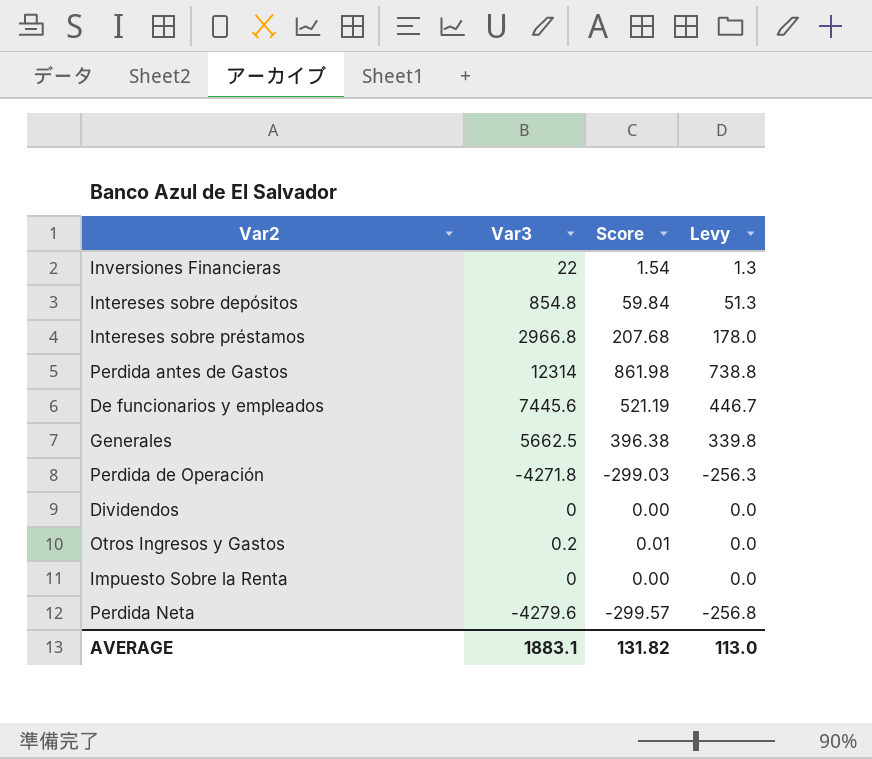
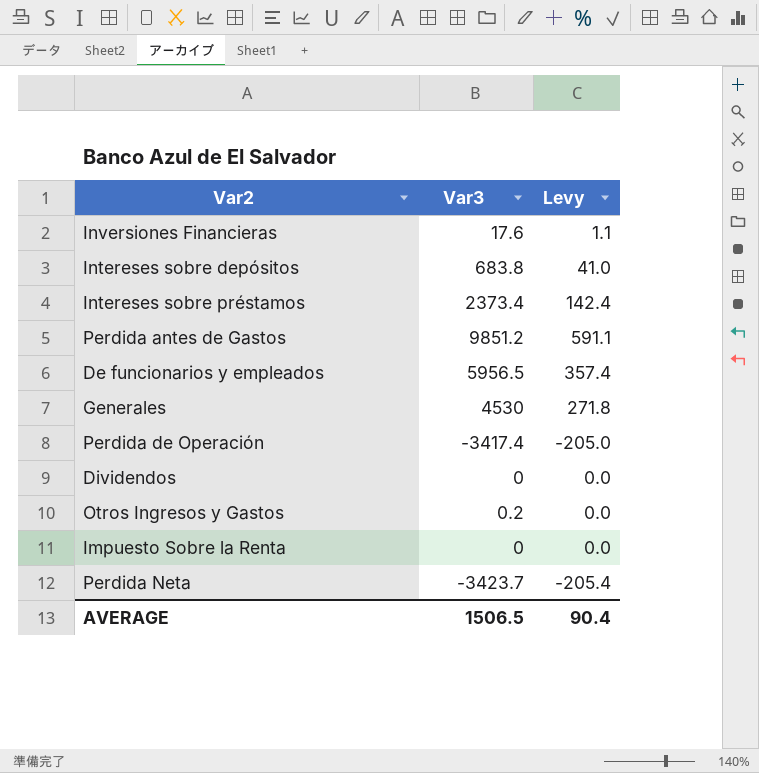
column Score | formula: [Var3] * 0.07 -> none
Inversiones Financieras | Var3: 22 -> 17.6
Inversiones Financieras | Levy: 1.3 -> 1.1
Intereses sobre depósitos | Var3: 854.8 -> 683.8
Intereses sobre depósitos | Levy: 51.3 -> 41.0
Intereses sobre préstamos | Var3: 2966.8 -> 2373.4
Intereses sobre préstamos | Levy: 178.0 -> 142.4
Perdida antes de Gastos | Var3: 12314 -> 9851.2
Perdida antes de Gastos | Levy: 738.8 -> 591.1
De funcionarios y empleados | Var3: 7445.6 -> 5956.5
De funcionarios y empleados | Levy: 446.7 -> 357.4
Generales | Var3: 5662.5 -> 4530
Generales | Levy: 339.8 -> 271.8
Perdida de Operación | Var3: -4271.8 -> -3417.4
Perdida de Operación | Levy: -256.3 -> -205.0
Perdida Neta | Var3: -4279.6 -> -3423.7
Perdida Neta | Levy: -256.8 -> -205.4
AVERAGE | Var3: 1883.1 -> 1506.5
AVERAGE | Levy: 113.0 -> 90.4

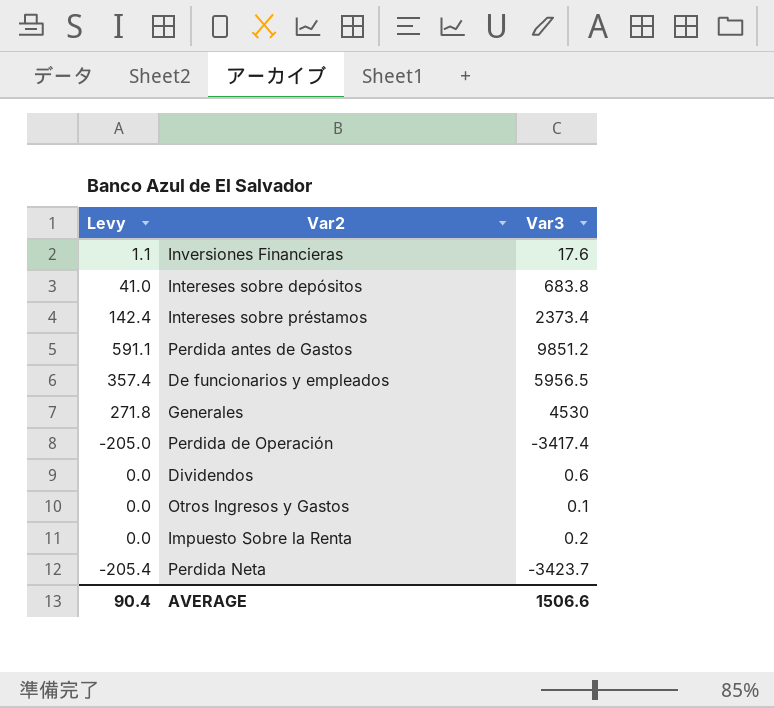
column Levy | position: 3 -> 1
Dividendos | Var3: 0 -> 0.6
Otros Ingresos y Gastos | Var3: 0.2 -> 0.1
Impuesto Sobre la Renta | Var3: 0 -> 0.2
AVERAGE | Var3: 1506.5 -> 1506.6

